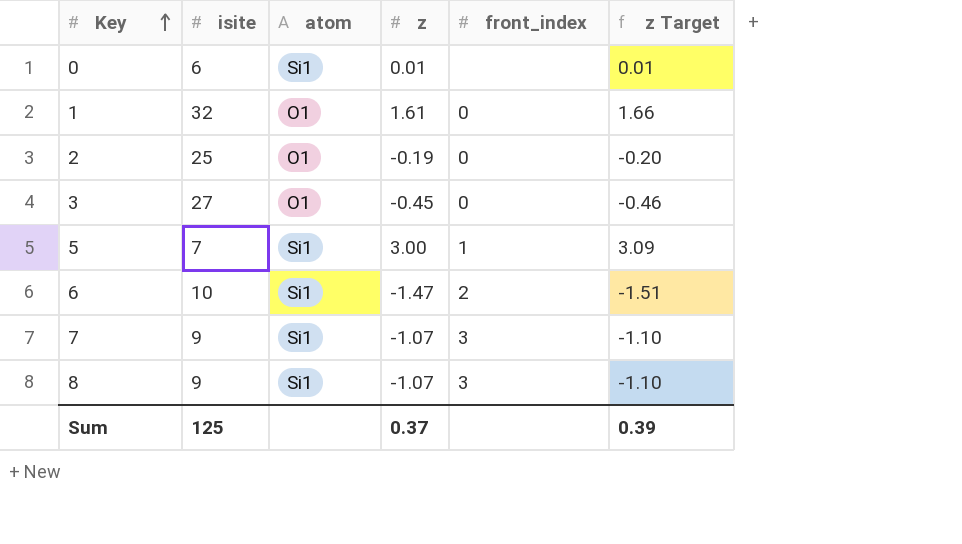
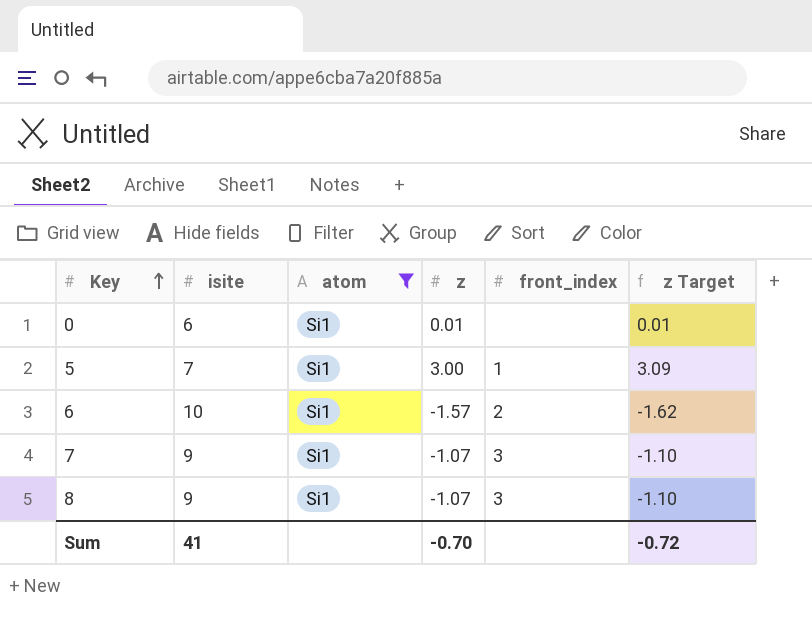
filter: none -> atom = Si1
6 | z: -1.47 -> -1.57
6 | z Target: -1.51 -> -1.62
Sum | isite: 125 -> 41
Sum | z: 0.37 -> -0.70
Sum | z Target: 0.39 -> -0.72

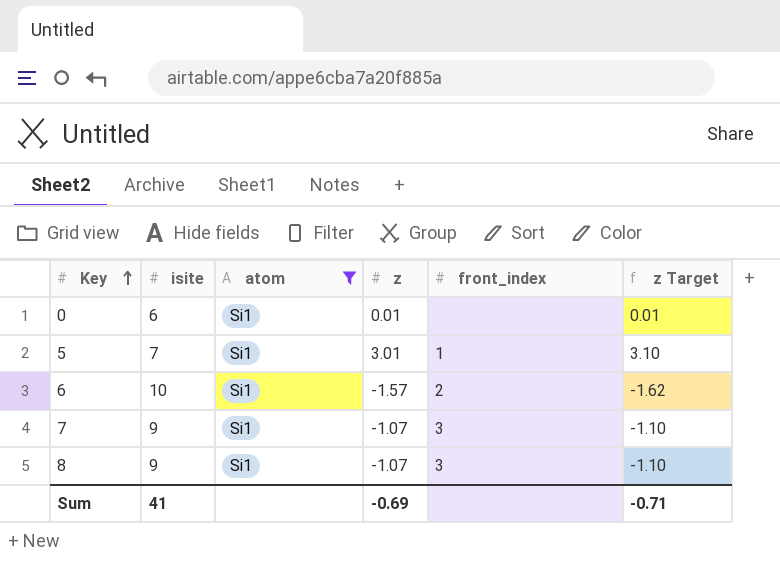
5 | z: 3.00 -> 3.01
5 | z Target: 3.09 -> 3.10
Sum | z: -0.70 -> -0.69
Sum | z Target: -0.72 -> -0.71

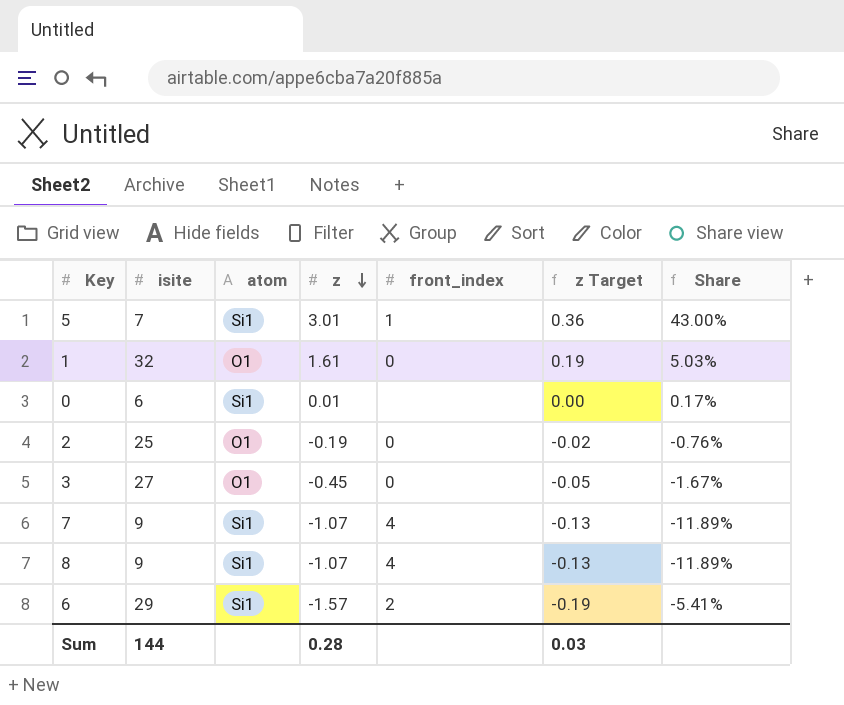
filter: atom = Si1 -> none
row order: Key ascending -> z descending
column z Target | formula: [z] * 1.03 -> [z] * 0.12
column Share | formula: none -> [z] / [isite]
7 | front_index: 3 -> 4
8 | front_index: 3 -> 4
6 | isite: 10 -> 29
Sum | isite: 41 -> 144
Sum | z: -0.69 -> 0.28
Sum | z Target: -0.71 -> 0.03

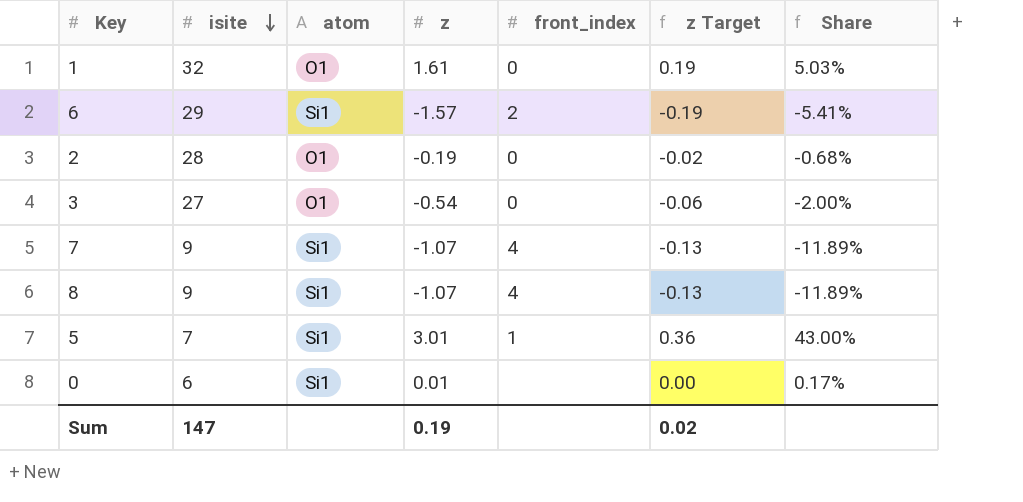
row order: z descending -> isite descending
2 | isite: 25 -> 28
2 | Share: -0.76% -> -0.68%
3 | z: -0.45 -> -0.54
3 | z Target: -0.05 -> -0.06
3 | Share: -1.67% -> -2.00%
Sum | isite: 144 -> 147
Sum | z: 0.28 -> 0.19
Sum | z Target: 0.03 -> 0.02

